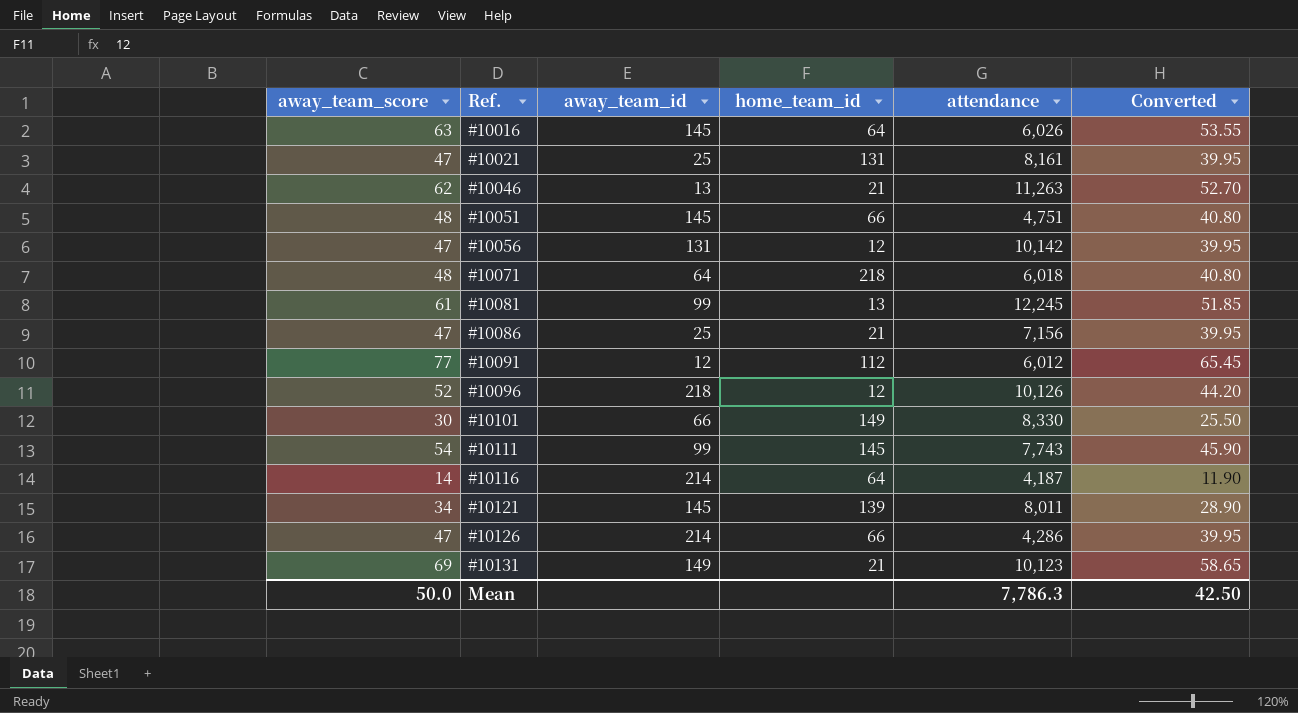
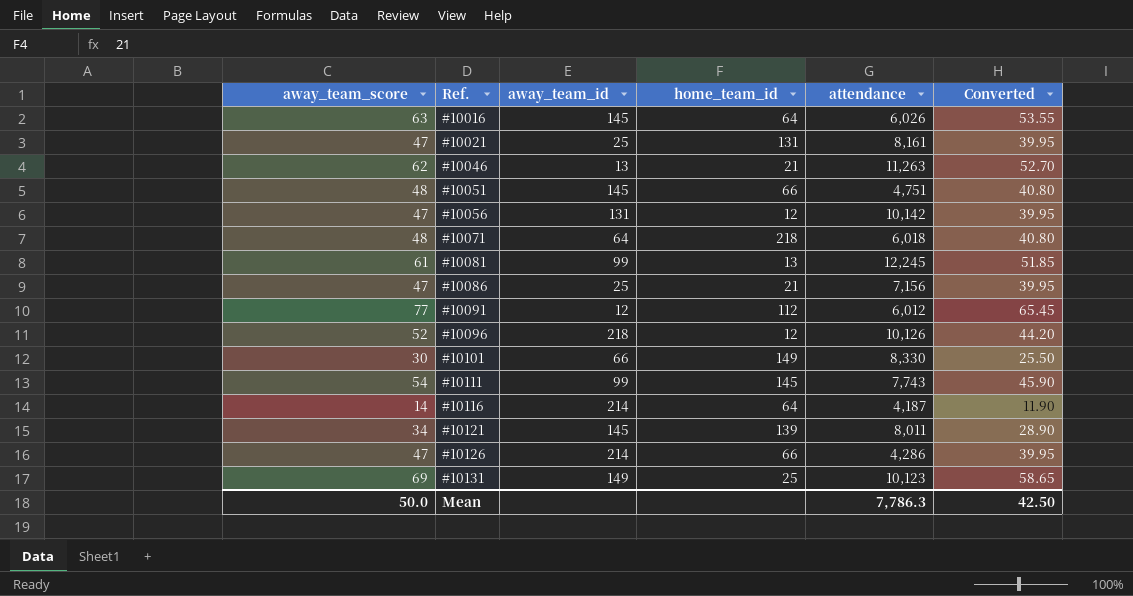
#10131 | home_team_id: 21 -> 25

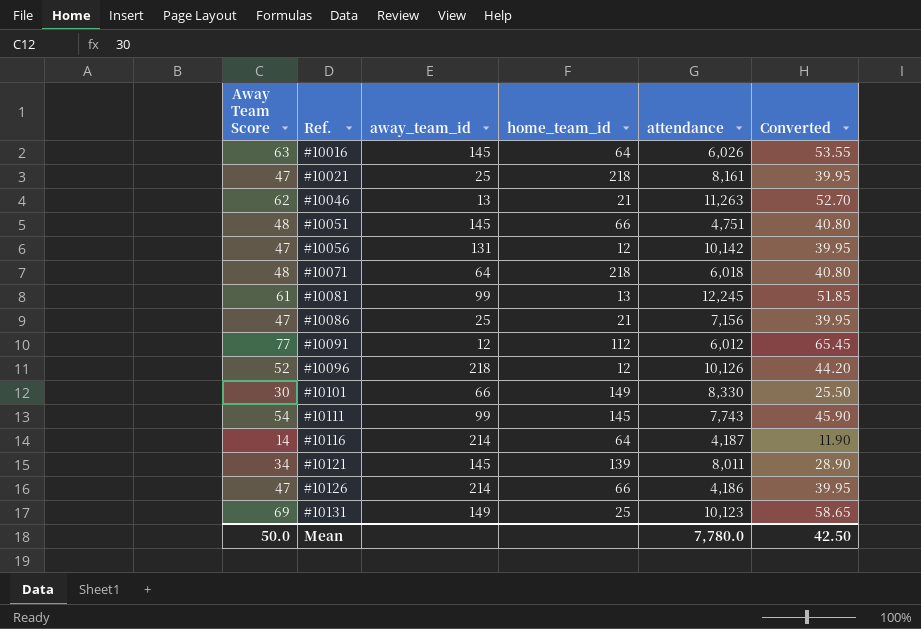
column name: away_team_score -> Away Team Score
#10021 | home_team_id: 131 -> 218
#10126 | attendance: 4,286 -> 4,186
Mean | attendance: 7,786.3 -> 7,780.0

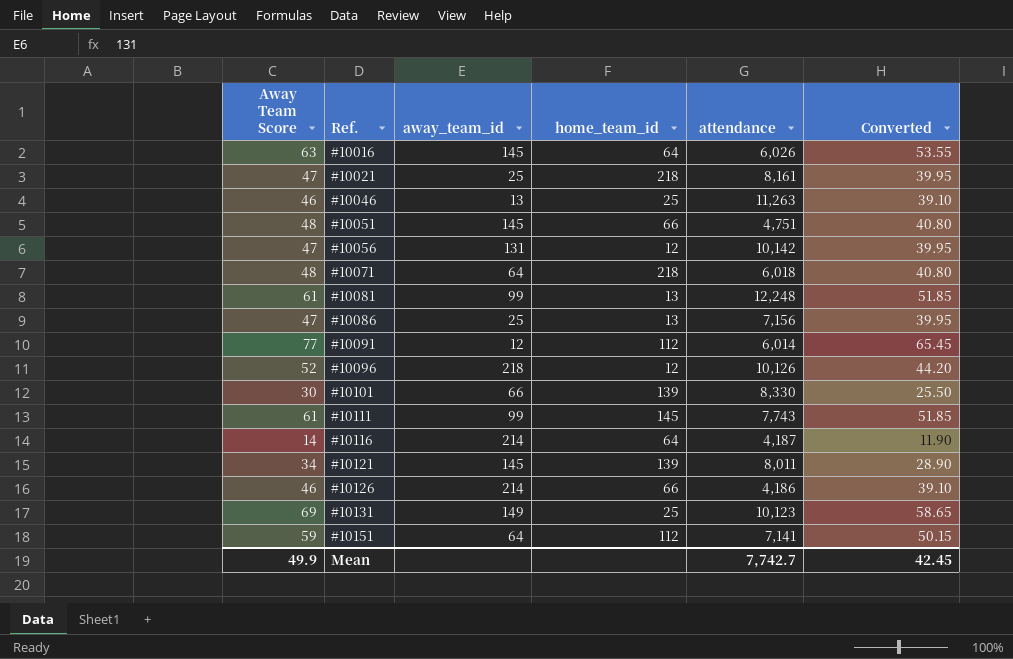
#10046 | Away Team Score: 62 -> 46
#10046 | home_team_id: 21 -> 25
#10046 | Converted: 52.70 -> 39.10
#10081 | attendance: 12,245 -> 12,248
#10086 | home_team_id: 21 -> 13
#10091 | attendance: 6,012 -> 6,014
#10101 | home_team_id: 149 -> 139
#10111 | Away Team Score: 54 -> 61
#10111 | Converted: 45.90 -> 51.85
#10126 | Away Team Score: 47 -> 46
#10126 | Converted: 39.95 -> 39.10
row #10151: none -> 59 | 64 | 112 | 7,141 | 50.15
Mean | Away Team Score: 50.0 -> 49.9
Mean | attendance: 7,780.0 -> 7,742.7
Mean | Converted: 42.50 -> 42.45

